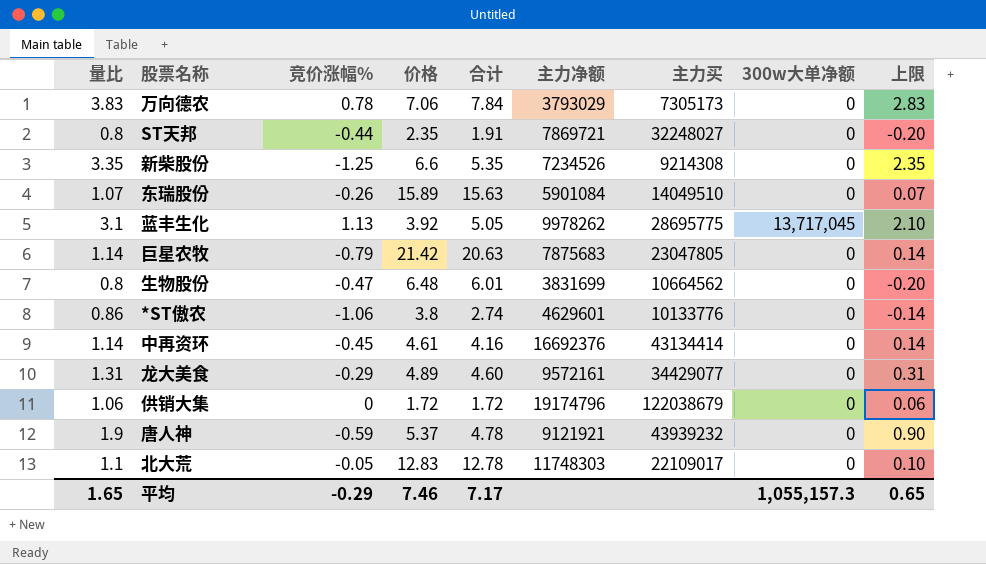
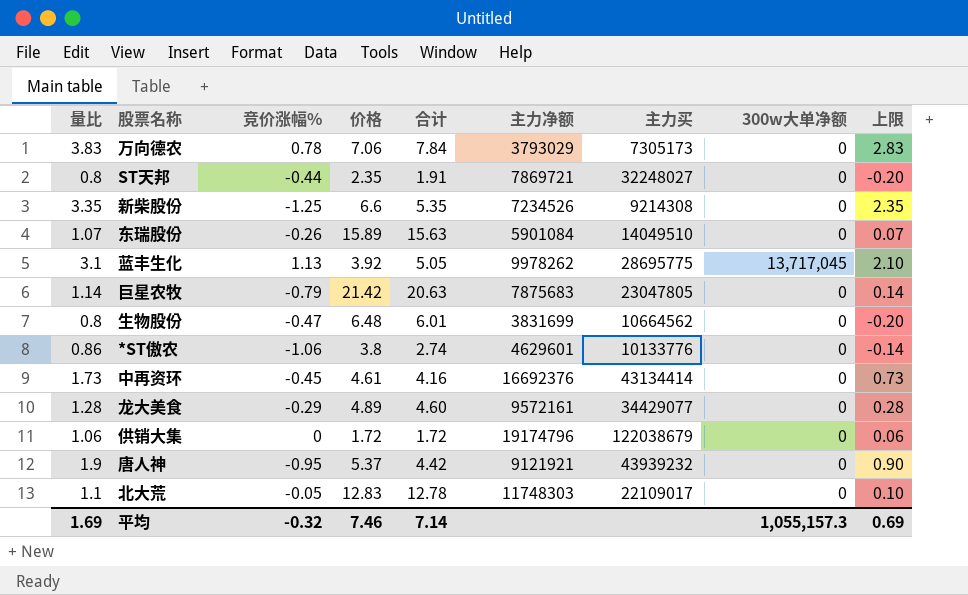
中再资环 | 量比: 1.14 -> 1.73
中再资环 | 上限: 0.14 -> 0.73
龙大美食 | 量比: 1.31 -> 1.28
龙大美食 | 上限: 0.31 -> 0.28
唐人神 | 竞价涨幅%: -0.59 -> -0.95
唐人神 | 合计: 4.78 -> 4.42
平均 | 量比: 1.65 -> 1.69
平均 | 竞价涨幅%: -0.29 -> -0.32
平均 | 合计: 7.17 -> 7.14
平均 | 上限: 0.65 -> 0.69

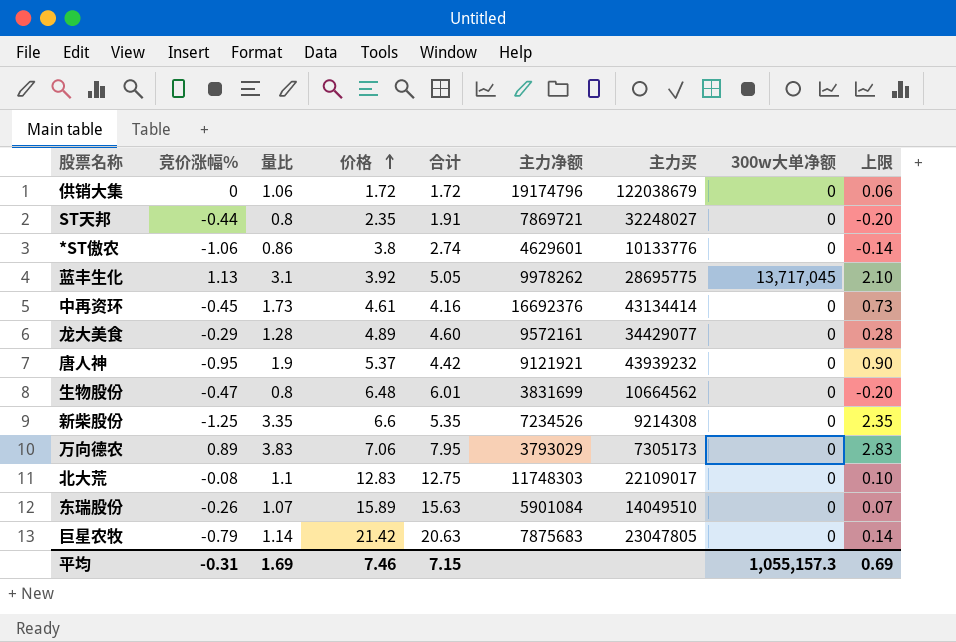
row order: none -> 价格 ascending
column 量比 | position: 1 -> 3
万向德农 | 竞价涨幅%: 0.78 -> 0.89
万向德农 | 合计: 7.84 -> 7.95
北大荒 | 竞价涨幅%: -0.05 -> -0.08
北大荒 | 合计: 12.78 -> 12.75
平均 | 竞价涨幅%: -0.32 -> -0.31
平均 | 合计: 7.14 -> 7.15

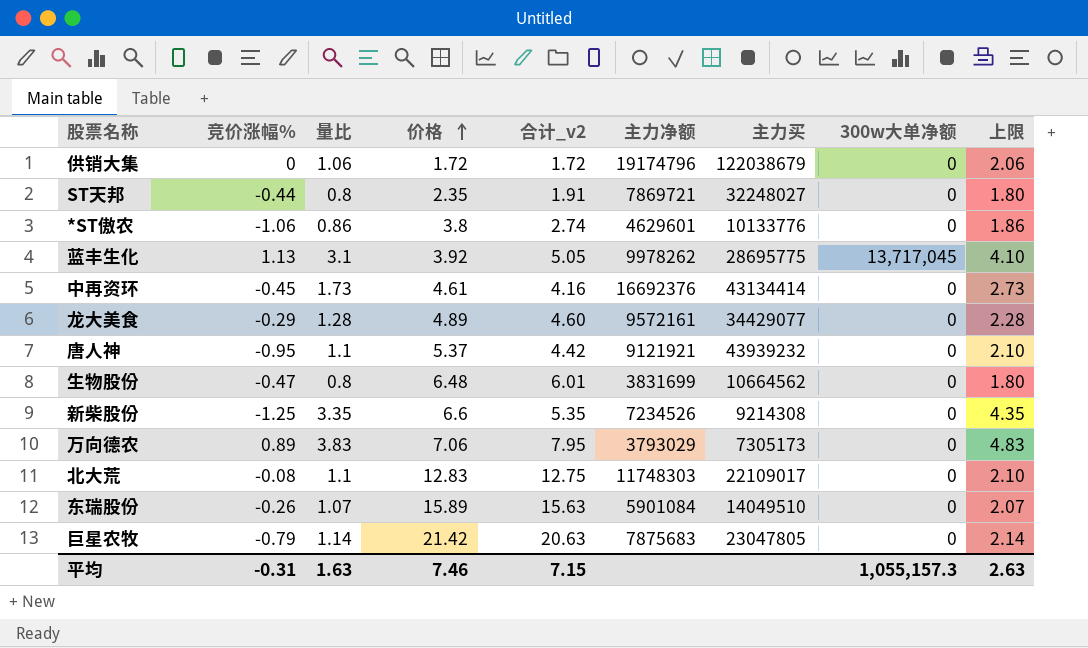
column name: 合计 -> 合计_v2
column 上限 | formula: [量比] - 1 -> [量比] + 1
唐人神 | 量比: 1.9 -> 1.1
平均 | 量比: 1.69 -> 1.63
平均 | 上限: 0.69 -> 2.63

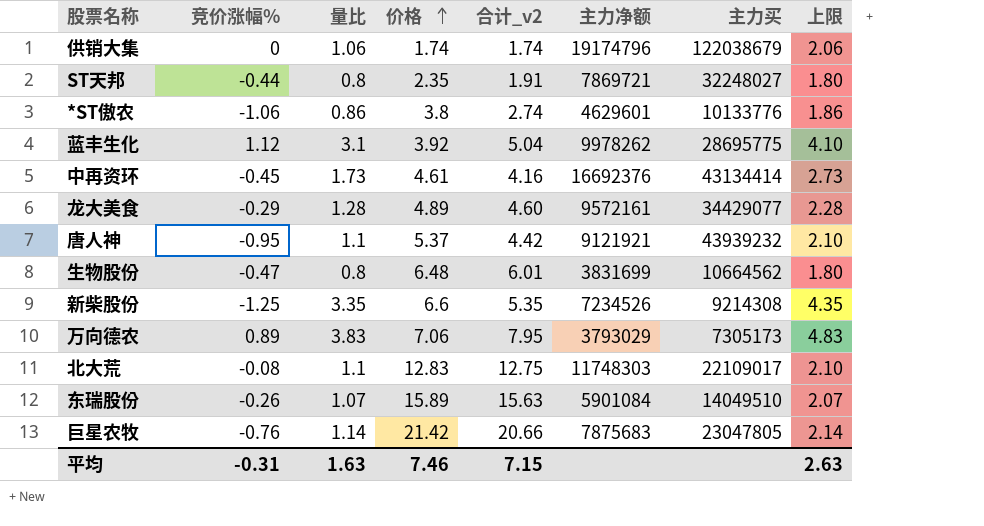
column 300w大单净额 | position: 8 -> none
供销大集 | 价格: 1.72 -> 1.74
供销大集 | 合计_v2: 1.72 -> 1.74
蓝丰生化 | 竞价涨幅%: 1.13 -> 1.12
蓝丰生化 | 合计_v2: 5.05 -> 5.04
巨星农牧 | 竞价涨幅%: -0.79 -> -0.76
巨星农牧 | 合计_v2: 20.63 -> 20.66

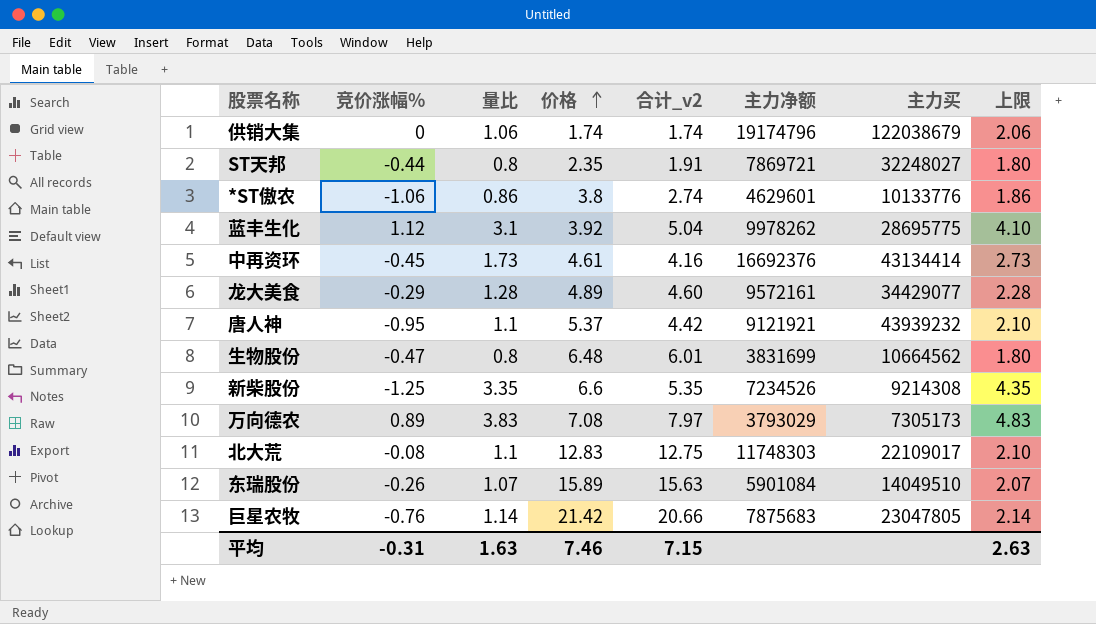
万向德农 | 价格: 7.06 -> 7.08
万向德农 | 合计_v2: 7.95 -> 7.97

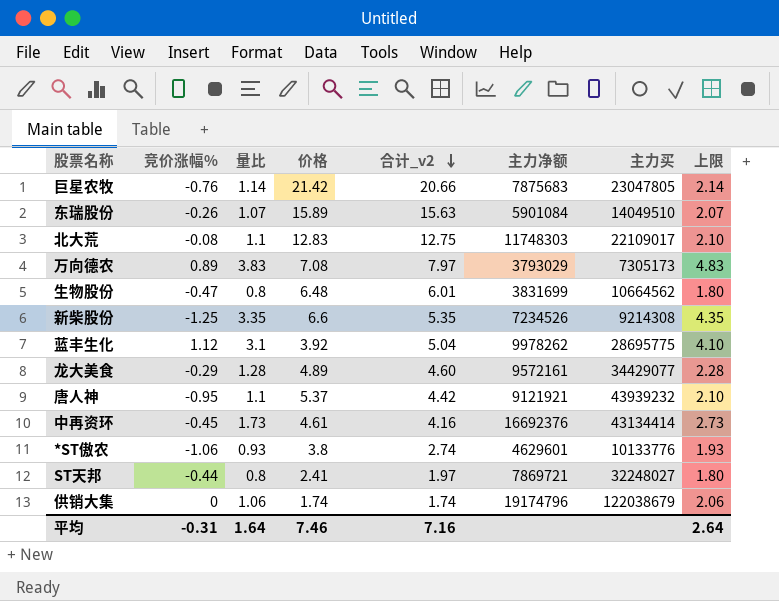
row order: 价格 ascending -> 合计_v2 descending
*ST傲农 | 量比: 0.86 -> 0.93
*ST傲农 | 上限: 1.86 -> 1.93
ST天邦 | 价格: 2.35 -> 2.41
ST天邦 | 合计_v2: 1.91 -> 1.97
平均 | 量比: 1.63 -> 1.64
平均 | 合计_v2: 7.15 -> 7.16
平均 | 上限: 2.63 -> 2.64

